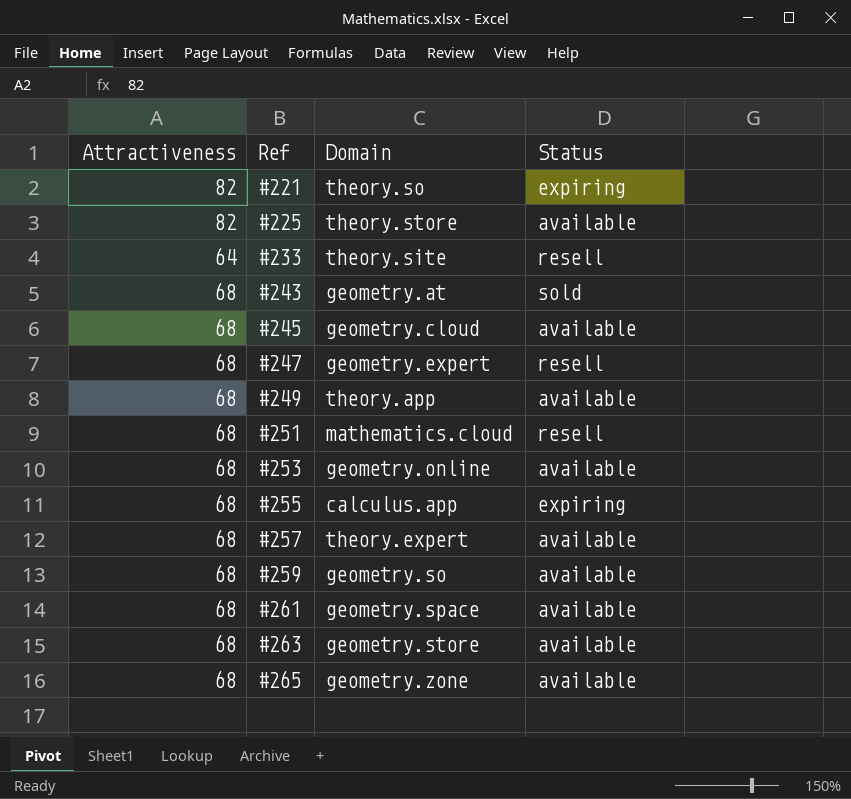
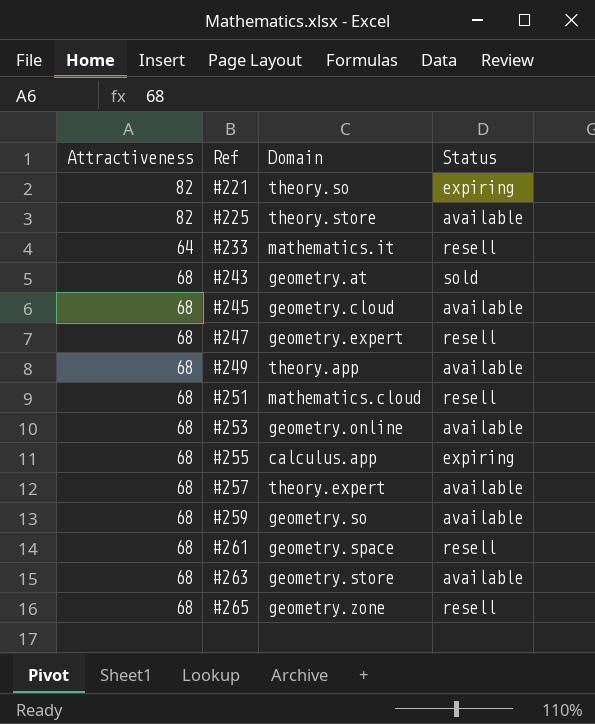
#233 | Domain: theory.site -> mathematics.it
#261 | Status: available -> resell
#265 | Status: available -> resell

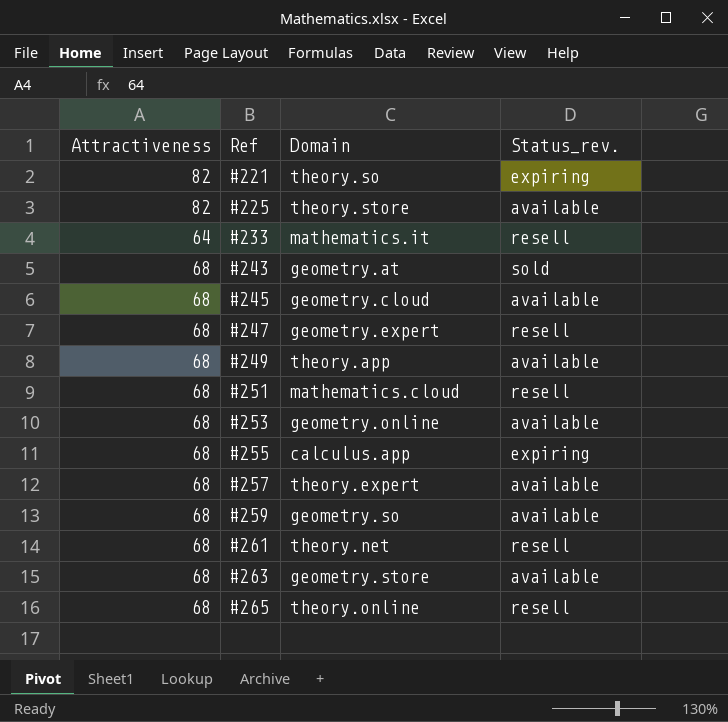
column name: Status -> Status_rev.
#261 | Domain: geometry.space -> theory.net
#265 | Domain: geometry.zone -> theory.online

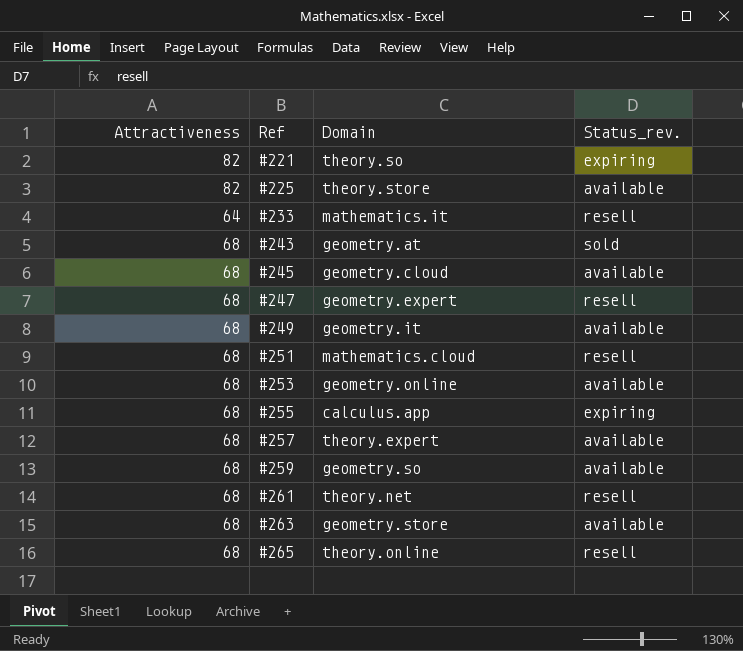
#249 | Domain: theory.app -> geometry.it

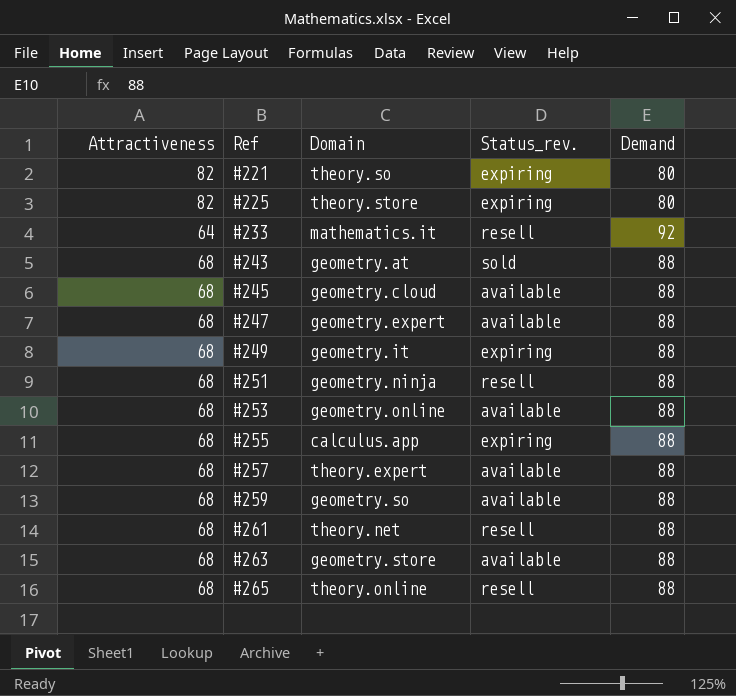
column Demand | position: none -> 5
#225 | Status_rev.: available -> expiring
#247 | Status_rev.: resell -> available
#249 | Status_rev.: available -> expiring
#251 | Domain: mathematics.cloud -> geometry.ninja

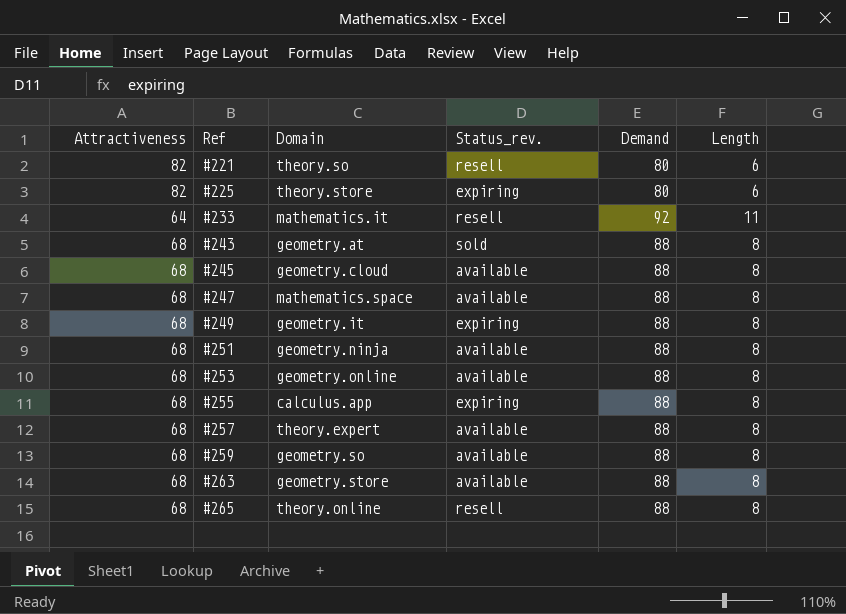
column Length | position: none -> 6
row #261: 68 | theory.net | resell | 88 -> none
#221 | Status_rev.: expiring -> resell
#247 | Domain: geometry.expert -> mathematics.space
#251 | Status_rev.: resell -> available

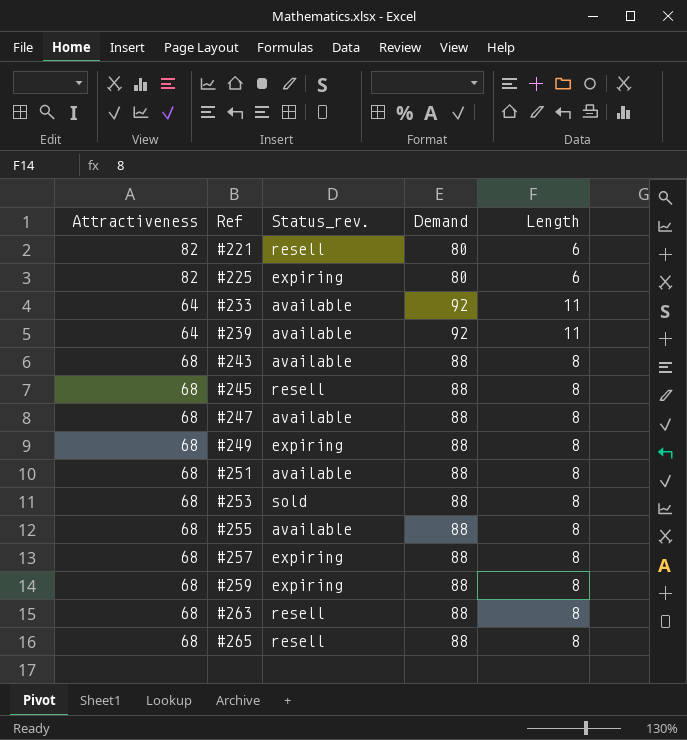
column Domain | position: 3 -> none
#233 | Status_rev.: resell -> available
row #239: none -> 64 | available | 92 | 11
#243 | Status_rev.: sold -> available
#245 | Status_rev.: available -> resell
#253 | Status_rev.: available -> sold
#255 | Status_rev.: expiring -> available
#257 | Status_rev.: available -> expiring
#259 | Status_rev.: available -> expiring
#263 | Status_rev.: available -> resell

